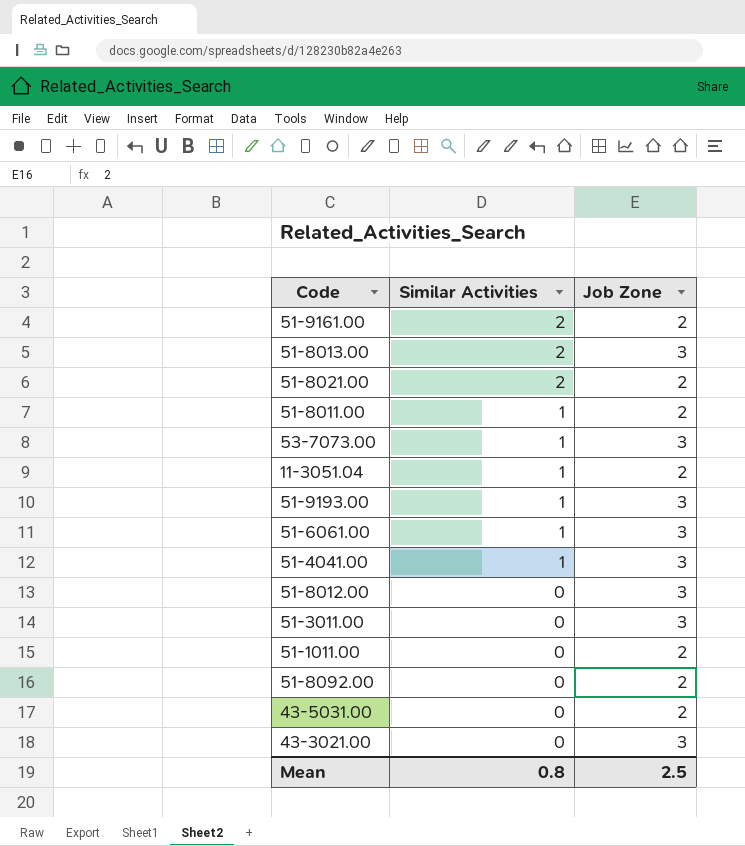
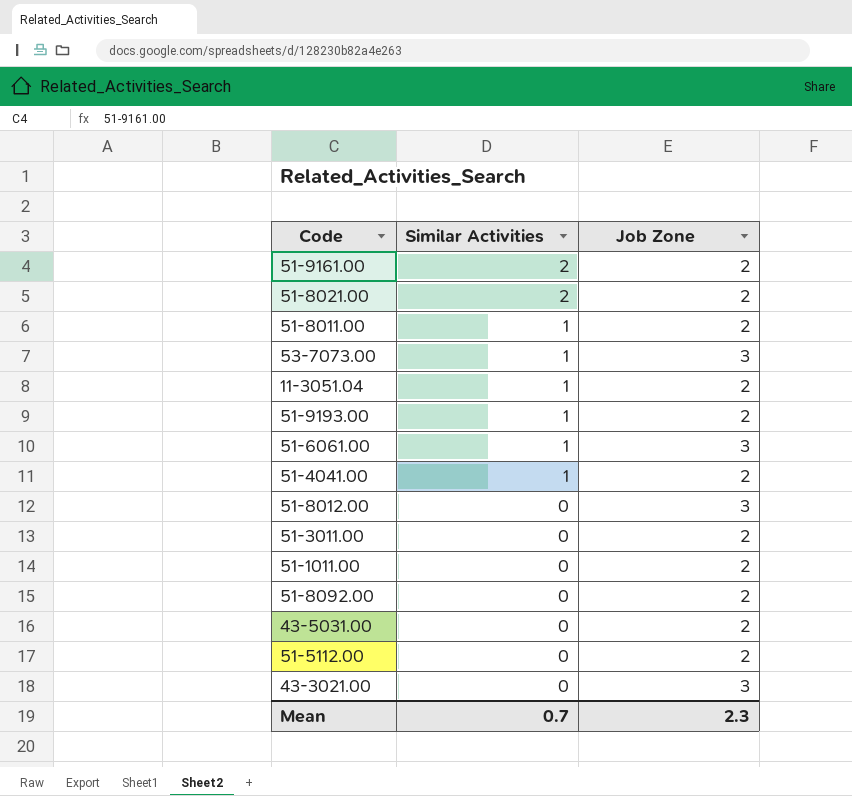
row 51-8013.00: 2 | 3 -> none
51-9193.00 | Job Zone: 3 -> 2
51-4041.00 | Job Zone: 3 -> 2
51-3011.00 | Job Zone: 3 -> 2
row 51-5112.00: none -> 0 | 2
Mean | Similar Activities: 0.8 -> 0.7
Mean | Job Zone: 2.5 -> 2.3

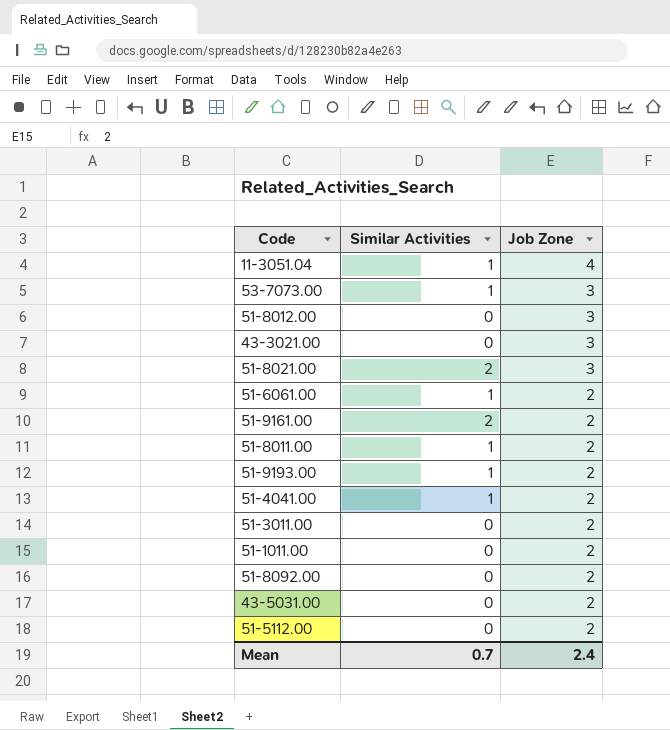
row order: Similar Activities descending -> Job Zone descending
11-3051.04 | Job Zone: 2 -> 4
51-8021.00 | Job Zone: 2 -> 3
51-6061.00 | Job Zone: 3 -> 2
Mean | Job Zone: 2.3 -> 2.4

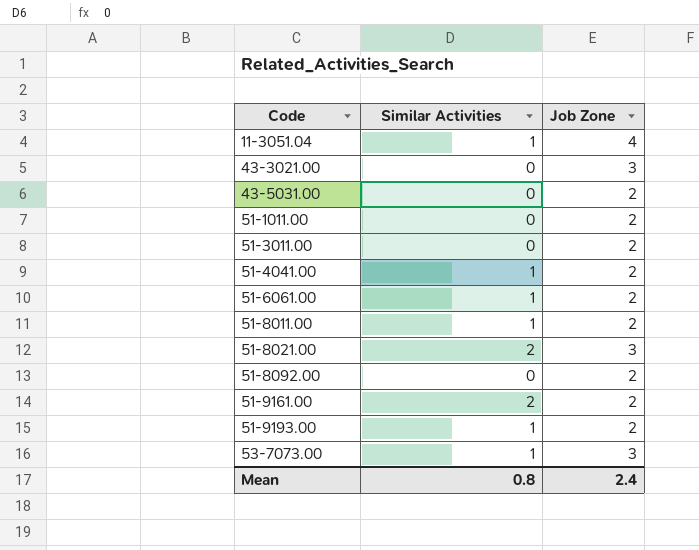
row order: Job Zone descending -> Code ascending
row 51-8012.00: 0 | 3 -> none
row 51-5112.00: 0 | 2 -> none
Mean | Similar Activities: 0.7 -> 0.8

